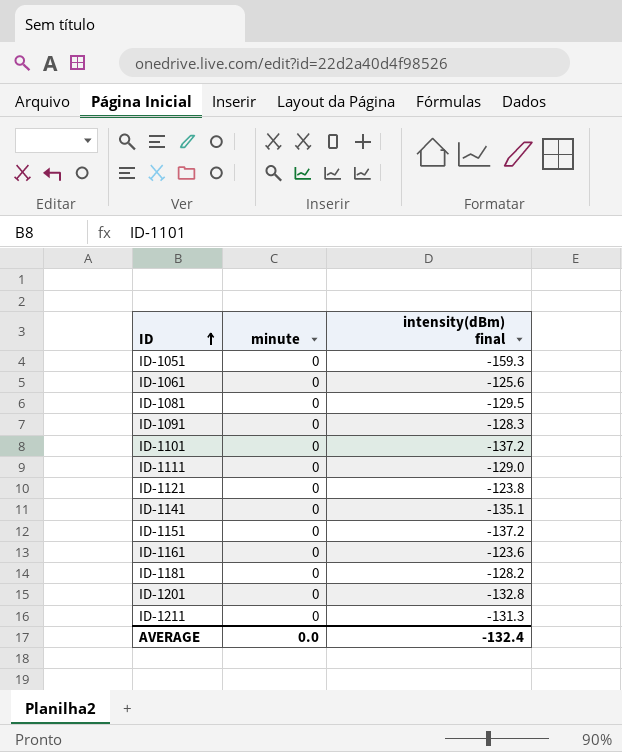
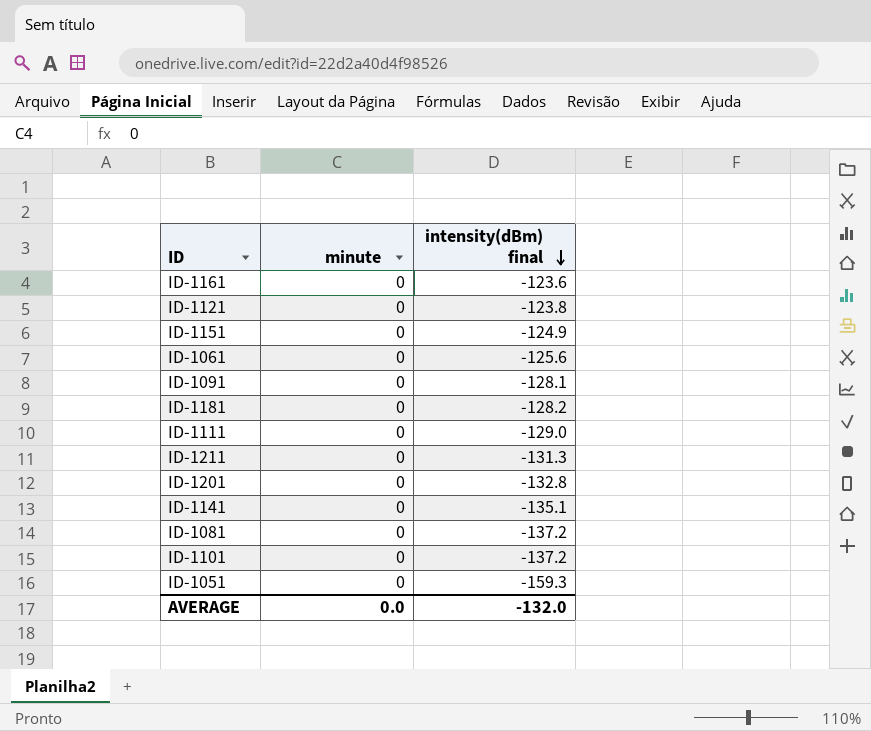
row order: ID ascending -> intensity(dBm) final descending
ID-1151 | intensity(dBm) final: -137.2 -> -124.9
ID-1091 | intensity(dBm) final: -128.3 -> -128.1
ID-1081 | intensity(dBm) final: -129.5 -> -137.2
AVERAGE | intensity(dBm) final: -132.4 -> -132.0

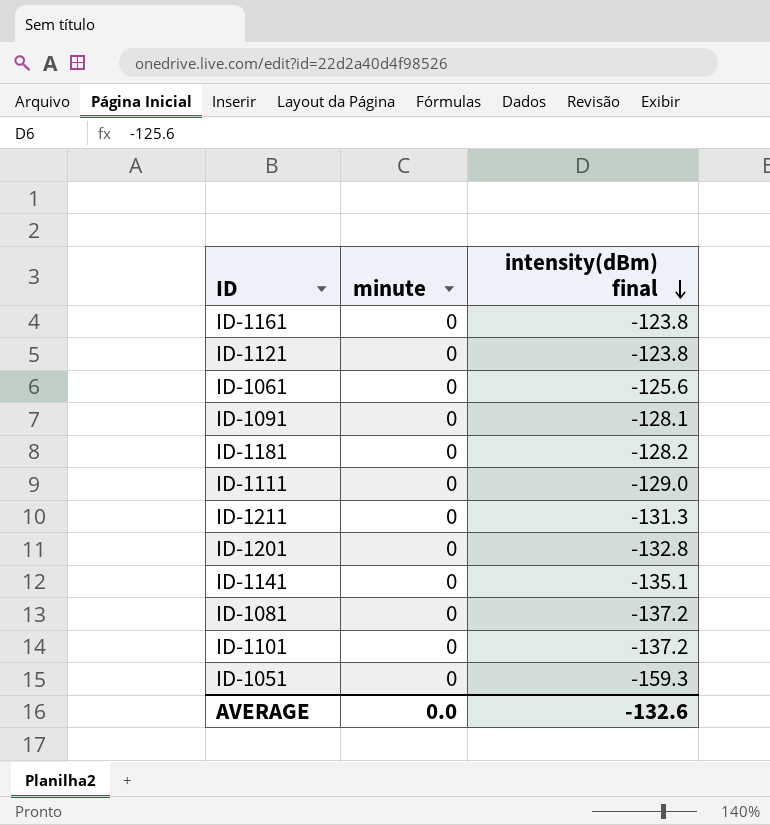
row ID-1151: 0 | -124.9 -> none
ID-1161 | intensity(dBm) final: -123.6 -> -123.8
AVERAGE | intensity(dBm) final: -132.0 -> -132.6

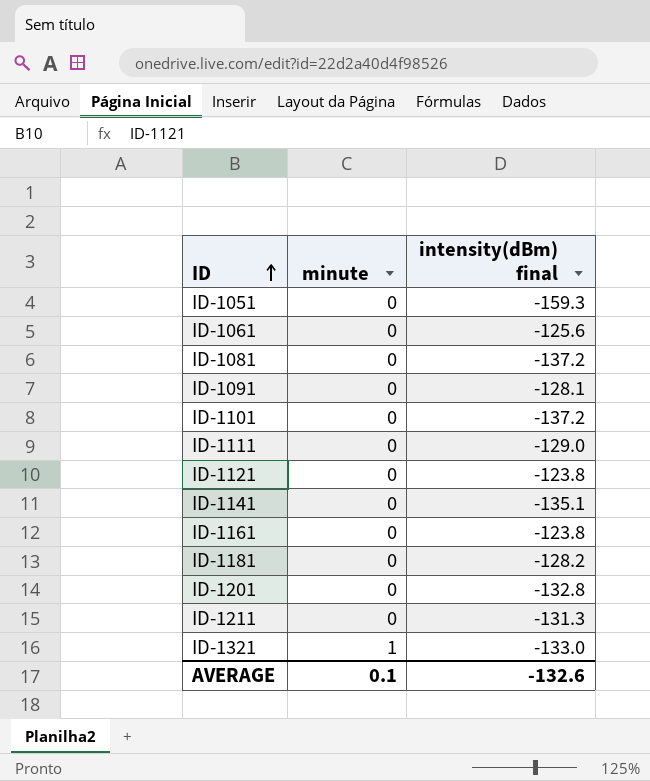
row order: intensity(dBm) final descending -> ID ascending
row ID-1321: none -> 1 | -133.0
AVERAGE | minute: 0.0 -> 0.1

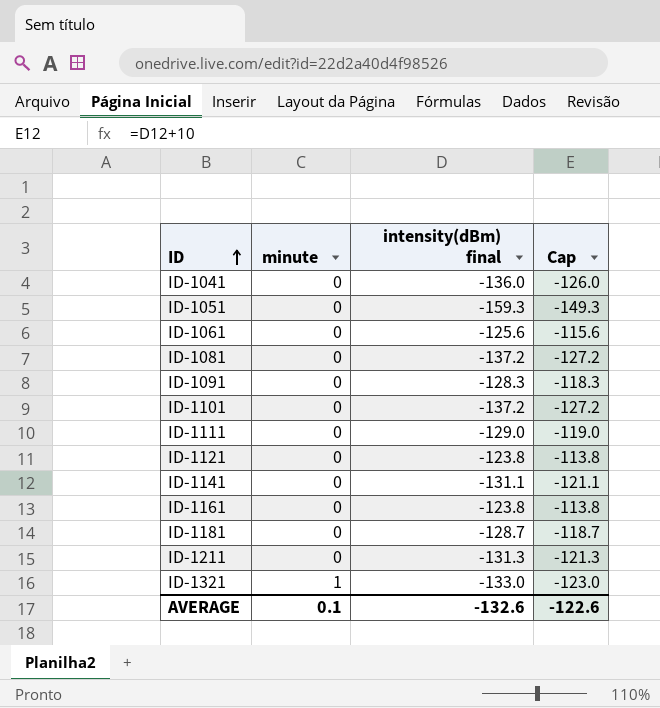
column Cap | formula: none -> [intensity(dBm) final] + 10
row ID-1201: 0 | -132.8 -> none
row ID-1041: none -> 0 | -136.0 | -126.0
ID-1091 | intensity(dBm) final: -128.1 -> -128.3
ID-1141 | intensity(dBm) final: -135.1 -> -131.1
ID-1181 | intensity(dBm) final: -128.2 -> -128.7

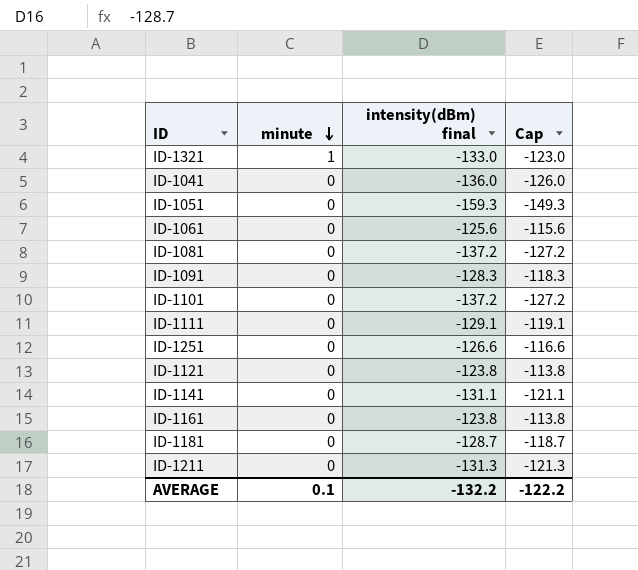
row order: ID ascending -> minute descending
ID-1111 | intensity(dBm) final: -129.0 -> -129.1
ID-1111 | Cap: -119.0 -> -119.1
row ID-1251: none -> 0 | -126.6 | -116.6
AVERAGE | intensity(dBm) final: -132.6 -> -132.2
AVERAGE | Cap: -122.6 -> -122.2

